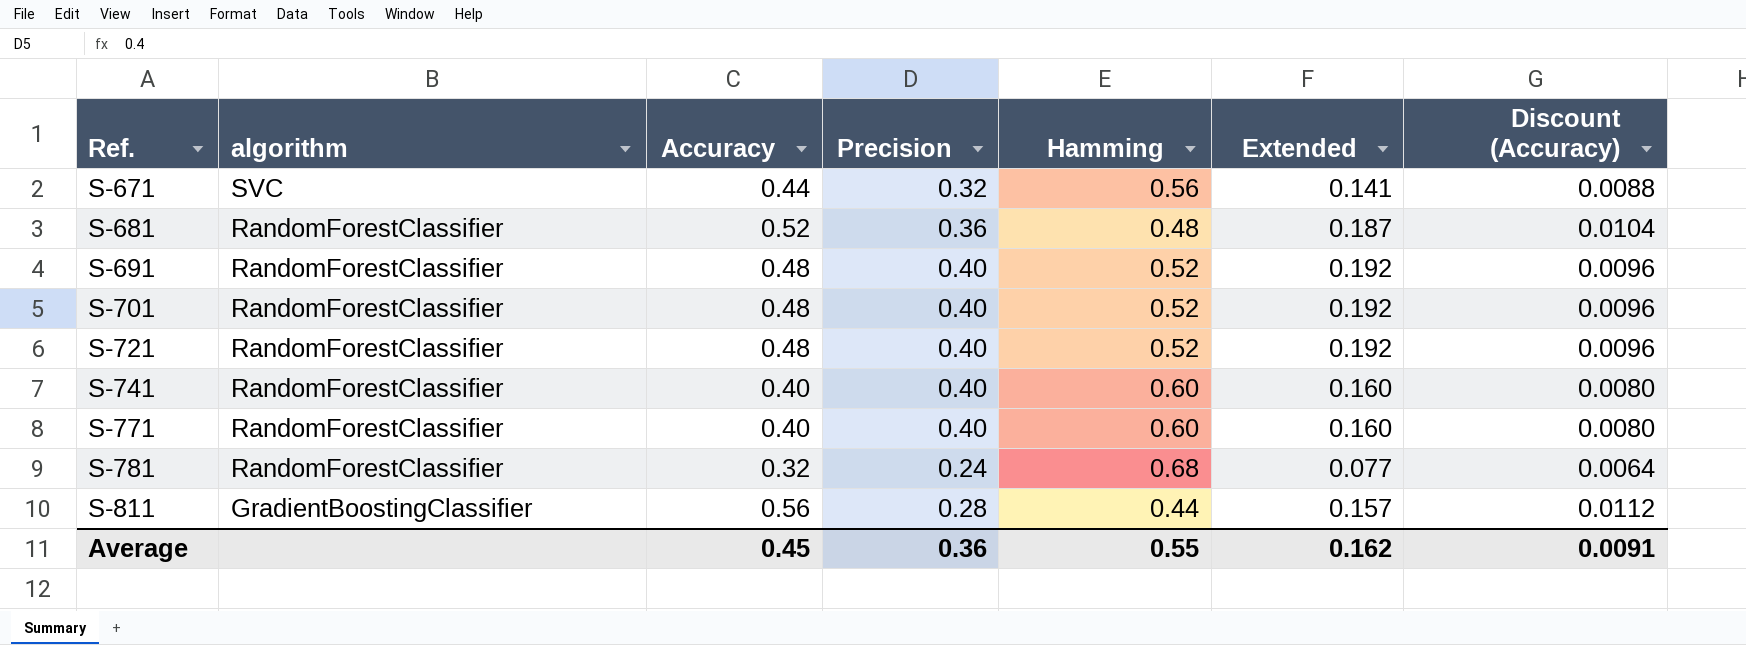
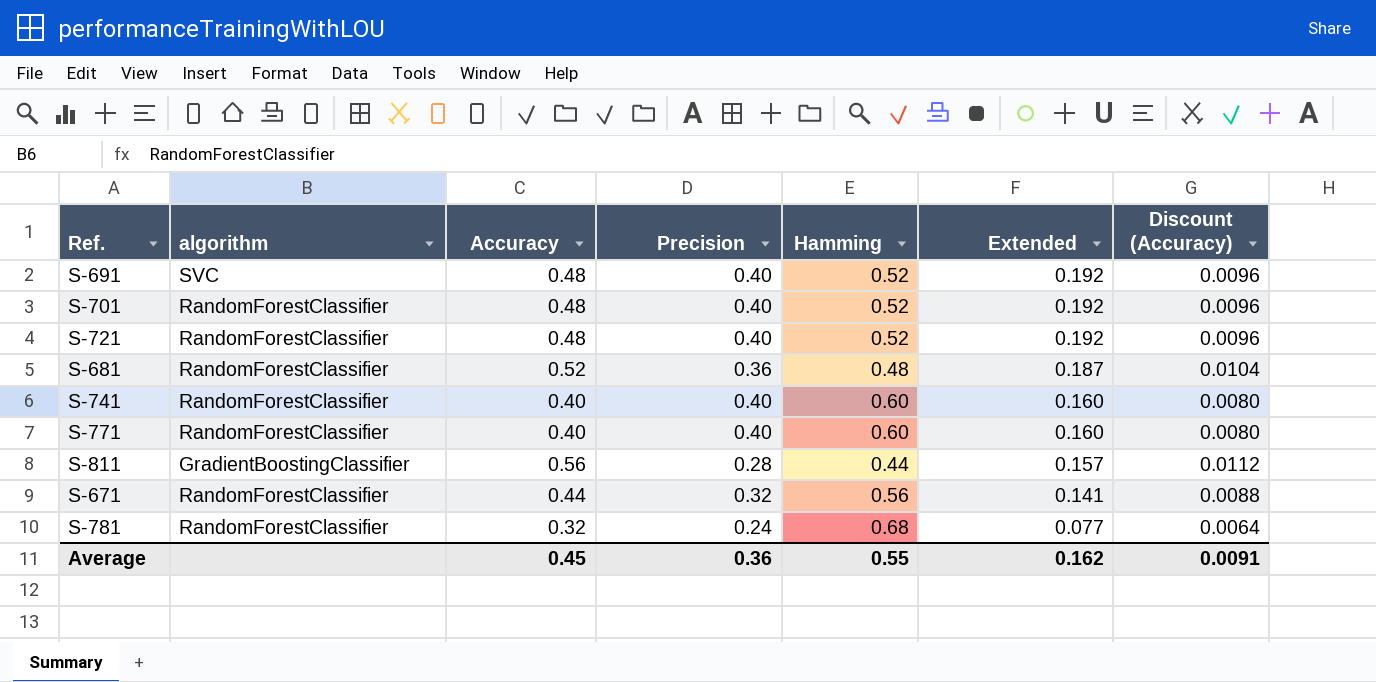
row order: Ref. ascending -> Extended descending
S-691 | algorithm: RandomForestClassifier -> SVC
S-671 | algorithm: SVC -> RandomForestClassifier

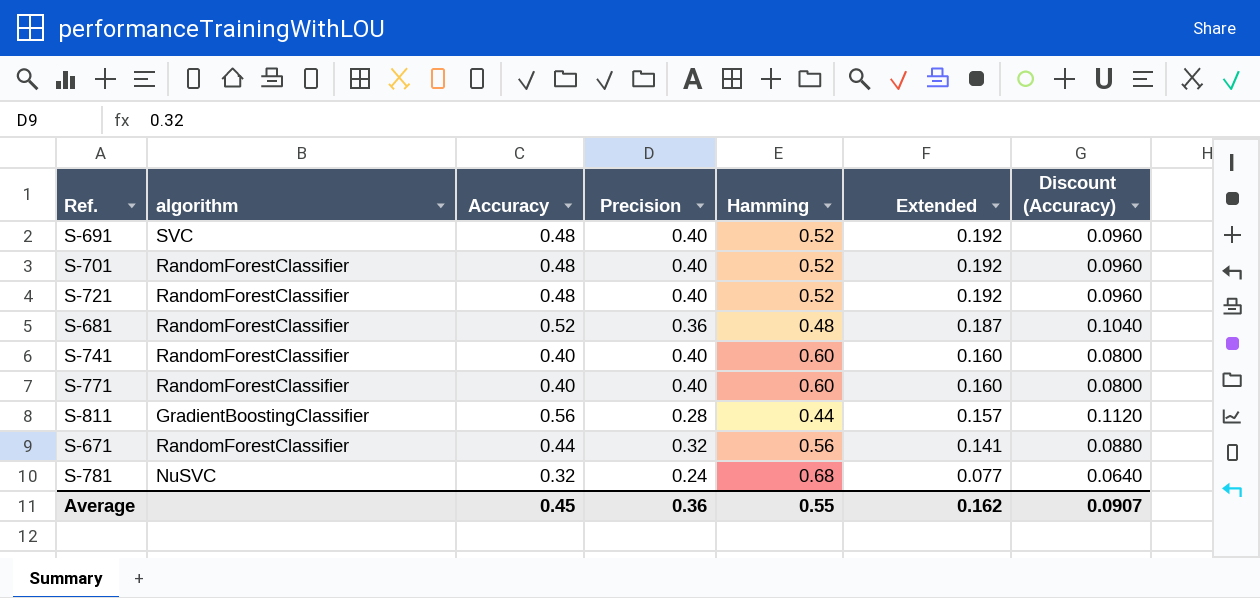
column Discount (Accuracy) | formula: [Accuracy] * 0.02 -> [Accuracy] * 0.2
S-781 | algorithm: RandomForestClassifier -> NuSVC
Average | Discount (Accuracy): 0.0091 -> 0.0907

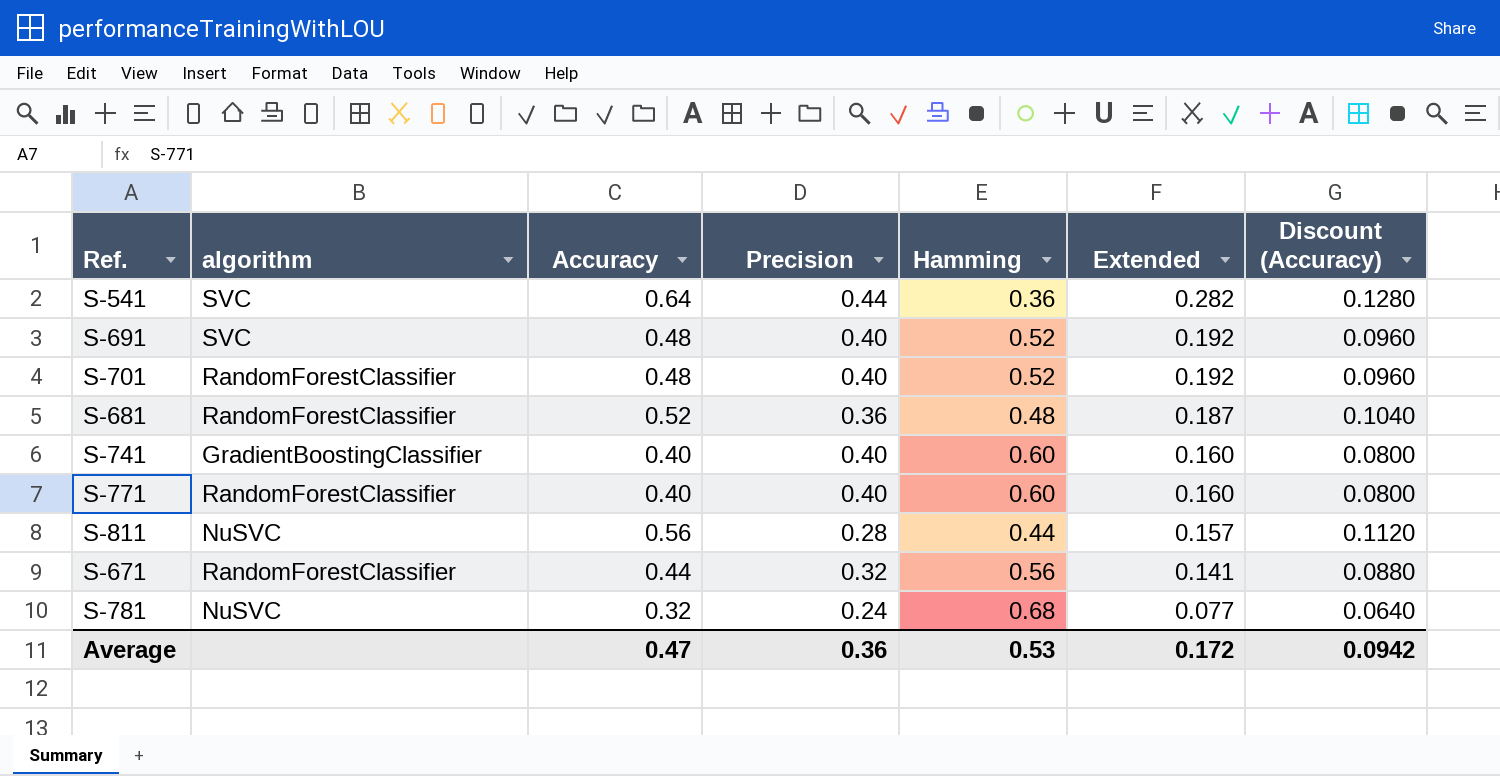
row S-721: RandomForestClassifier | 0.48 | 0.40 | 0.52 | 0.192 | 0.0960 -> none
row S-541: none -> SVC | 0.64 | 0.44 | 0.36 | 0.282 | 0.1280
S-741 | algorithm: RandomForestClassifier -> GradientBoostingClassifier
S-811 | algorithm: GradientBoostingClassifier -> NuSVC
Average | Accuracy: 0.45 -> 0.47
Average | Hamming: 0.55 -> 0.53
Average | Extended: 0.162 -> 0.172
Average | Discount (Accuracy): 0.0907 -> 0.0942

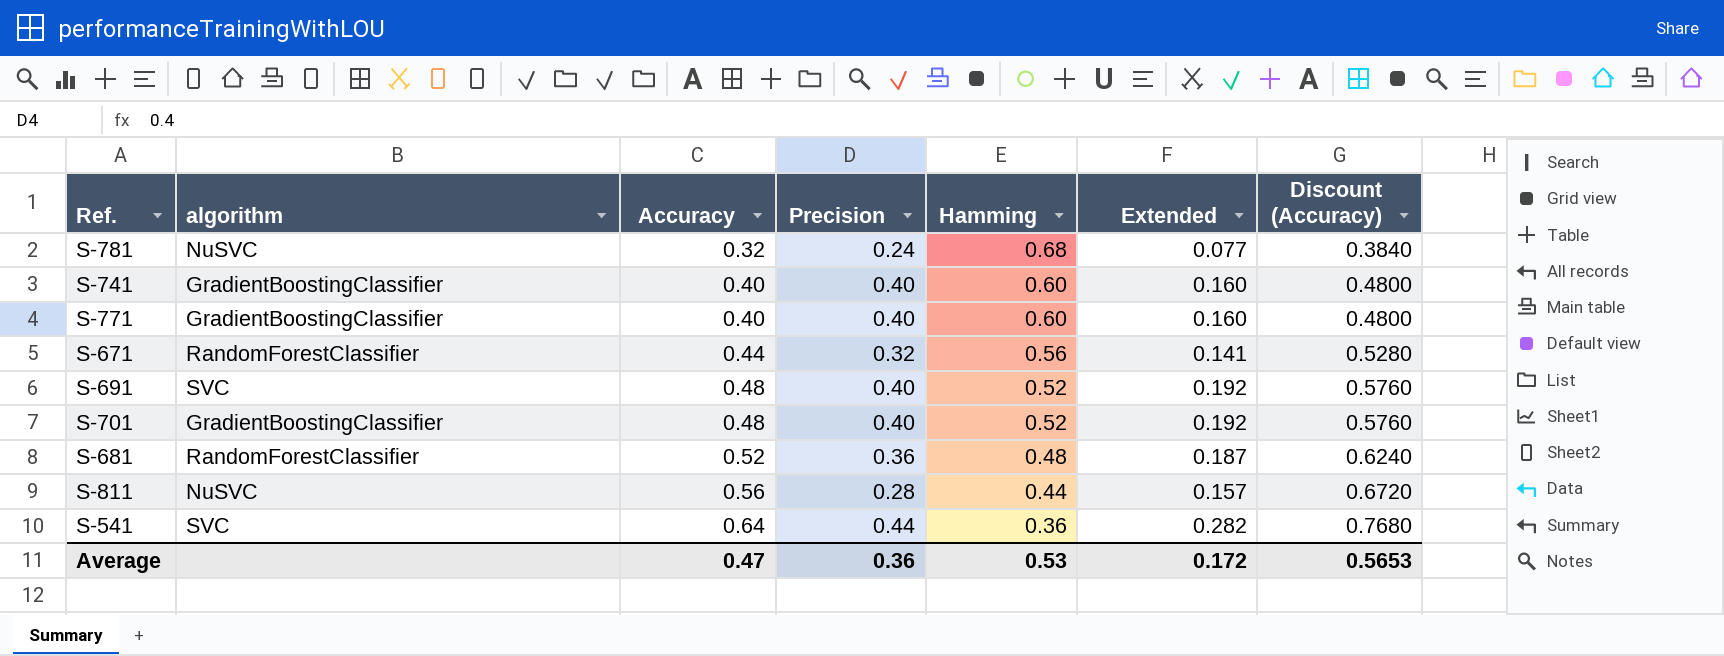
row order: Extended descending -> Accuracy ascending
column Discount (Accuracy) | formula: [Accuracy] * 0.2 -> [Accuracy] * 1.2
S-771 | algorithm: RandomForestClassifier -> GradientBoostingClassifier
S-701 | algorithm: RandomForestClassifier -> GradientBoostingClassifier
Average | Discount (Accuracy): 0.0942 -> 0.5653

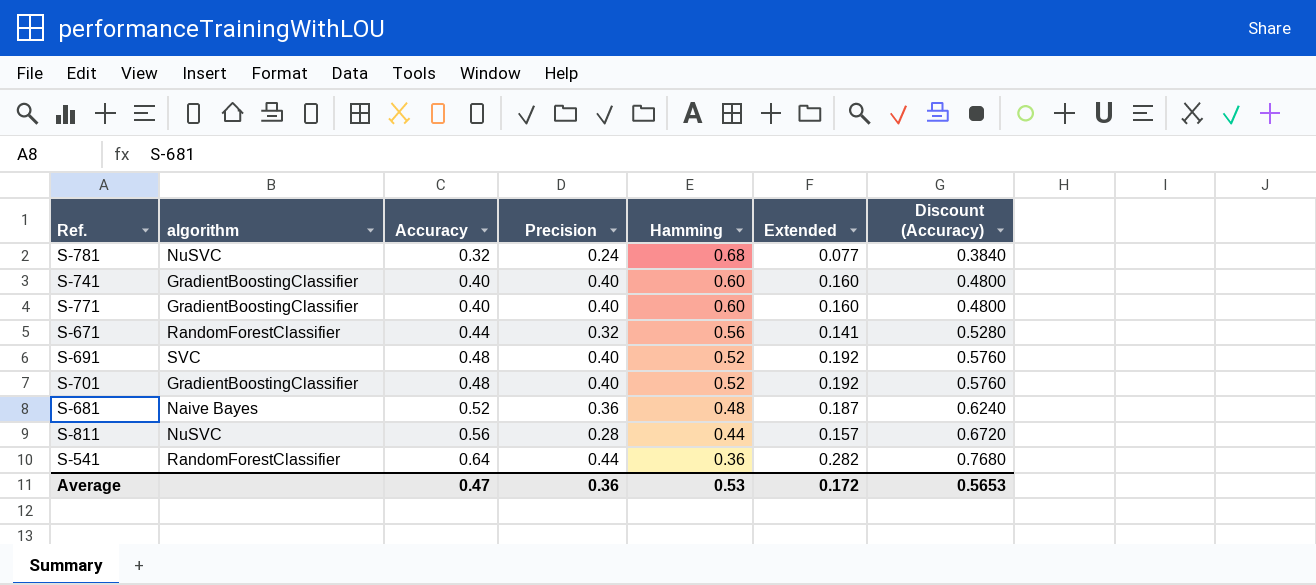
S-681 | algorithm: RandomForestClassifier -> Naive Bayes
S-541 | algorithm: SVC -> RandomForestClassifier

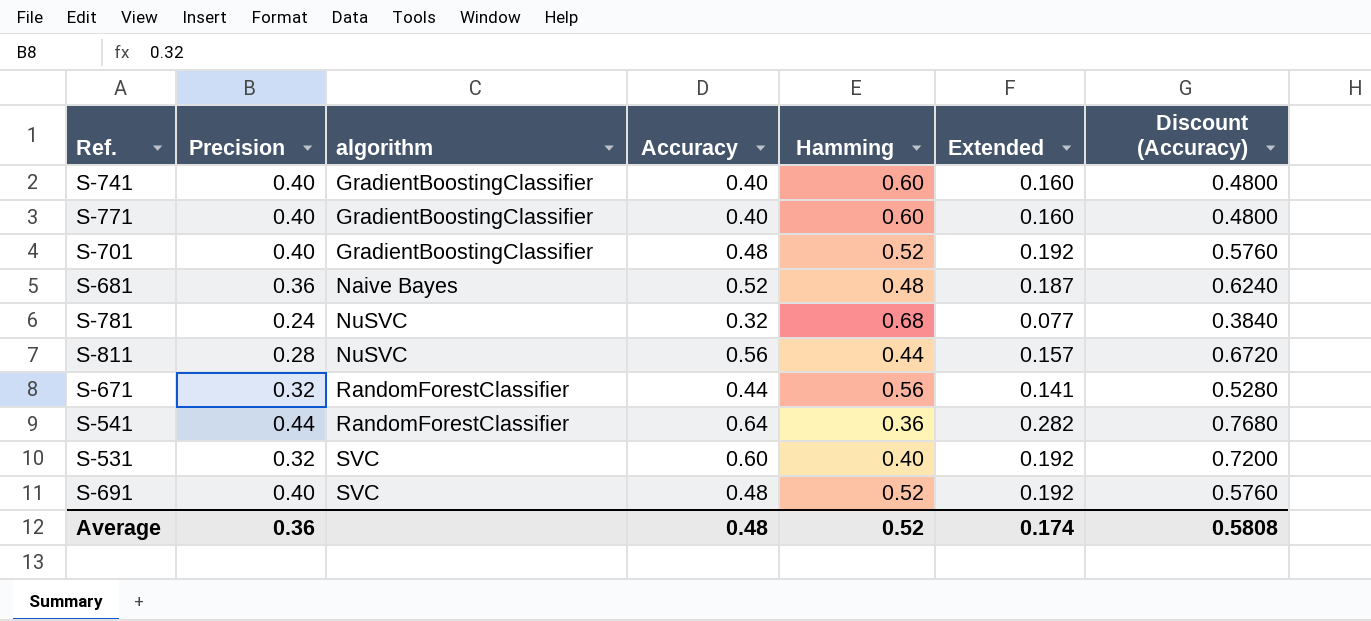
row order: Accuracy ascending -> algorithm ascending
column Precision | position: 4 -> 2
row S-531: none -> 0.32 | SVC | 0.60 | 0.40 | 0.192 | 0.7200
Average | Accuracy: 0.47 -> 0.48
Average | Hamming: 0.53 -> 0.52
Average | Extended: 0.172 -> 0.174
Average | Discount (Accuracy): 0.5653 -> 0.5808

